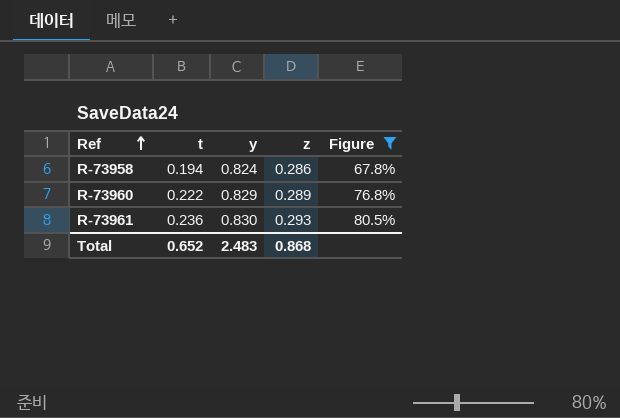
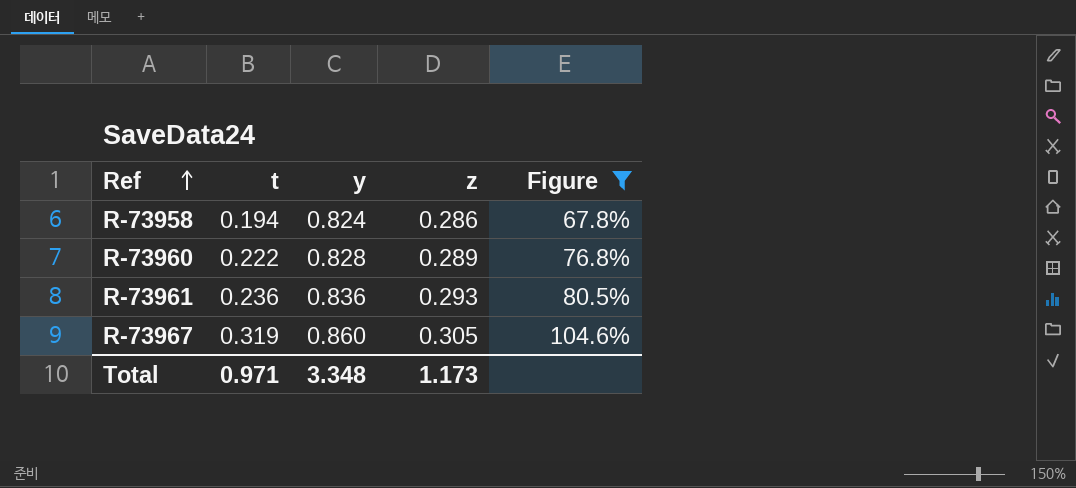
R-73960 | y: 0.829 -> 0.828
R-73961 | y: 0.830 -> 0.836
row R-73967: none -> 0.319 | 0.860 | 0.305 | 104.6%
Total | t: 0.652 -> 0.971
Total | y: 2.483 -> 3.348
Total | z: 0.868 -> 1.173

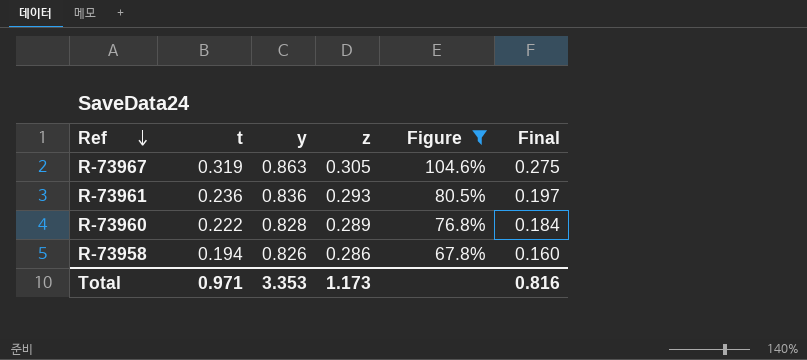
row order: Ref ascending -> Ref descending
column Final | formula: none -> [t] * [y]
R-73967 | y: 0.860 -> 0.863
R-73958 | y: 0.824 -> 0.826
Total | y: 3.348 -> 3.353

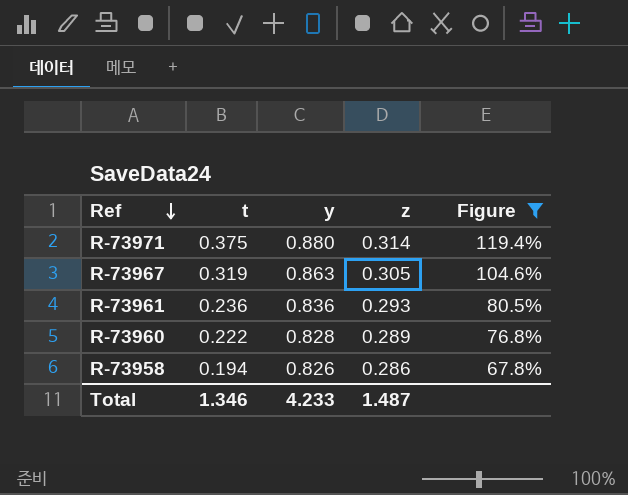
column Final | formula: [t] * [y] -> none
row R-73971: none -> 0.375 | 0.880 | 0.314 | 119.4%
Total | t: 0.971 -> 1.346
Total | y: 3.353 -> 4.233
Total | z: 1.173 -> 1.487

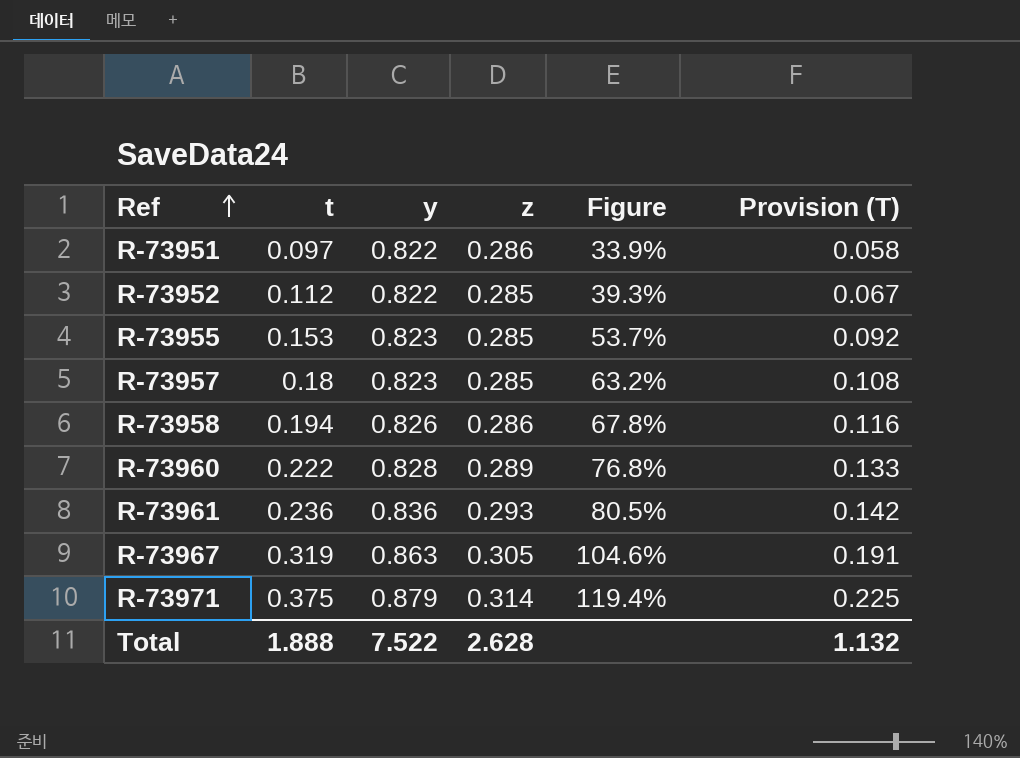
filter: Figure >= 67.8% -> none
row order: Ref descending -> Ref ascending
column Provision (T) | formula: none -> [t] * 0.6
R-73971 | y: 0.880 -> 0.879
Total | t: 1.346 -> 1.888
Total | y: 4.233 -> 7.522
Total | z: 1.487 -> 2.628

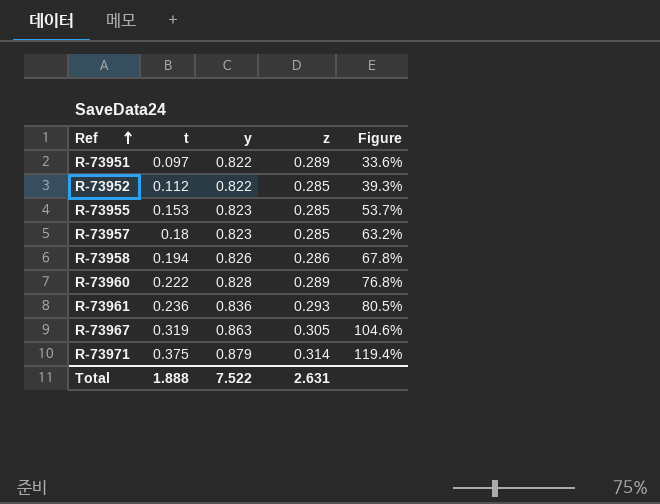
column Provision (T) | formula: [t] * 0.6 -> none
R-73951 | z: 0.286 -> 0.289
R-73951 | Figure: 33.9% -> 33.6%
Total | z: 2.628 -> 2.631

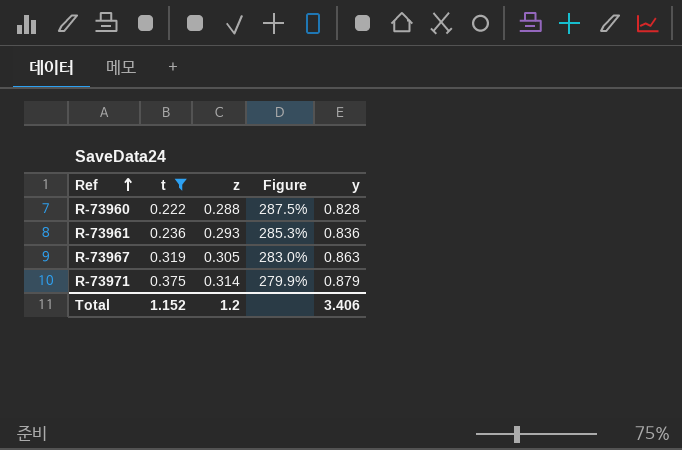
filter: none -> t >= 0.222
column Figure | formula: [t] / [z] -> [y] / [z]
column y | position: 3 -> 5
R-73960 | z: 0.289 -> 0.288
Total | t: 1.888 -> 1.152
Total | z: 2.631 -> 1.2
Total | y: 7.522 -> 3.406

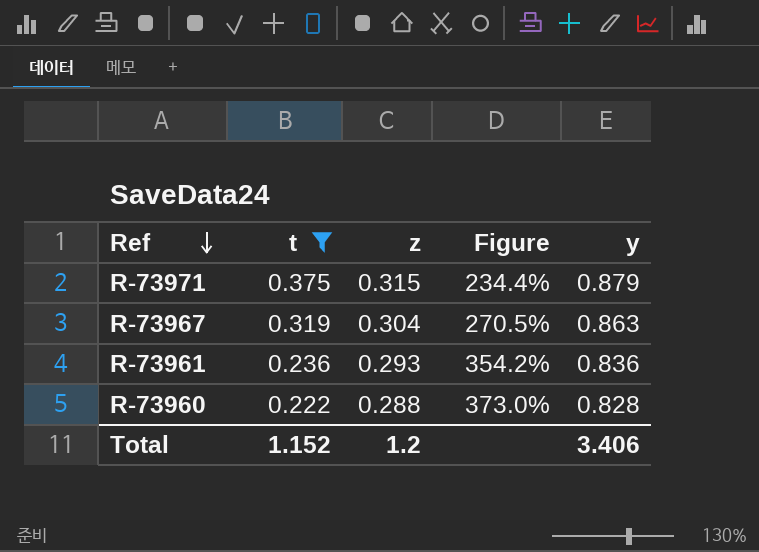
row order: Ref ascending -> Ref descending
column Figure | formula: [y] / [z] -> [y] / [t]
R-73971 | z: 0.314 -> 0.315
R-73967 | z: 0.305 -> 0.304

